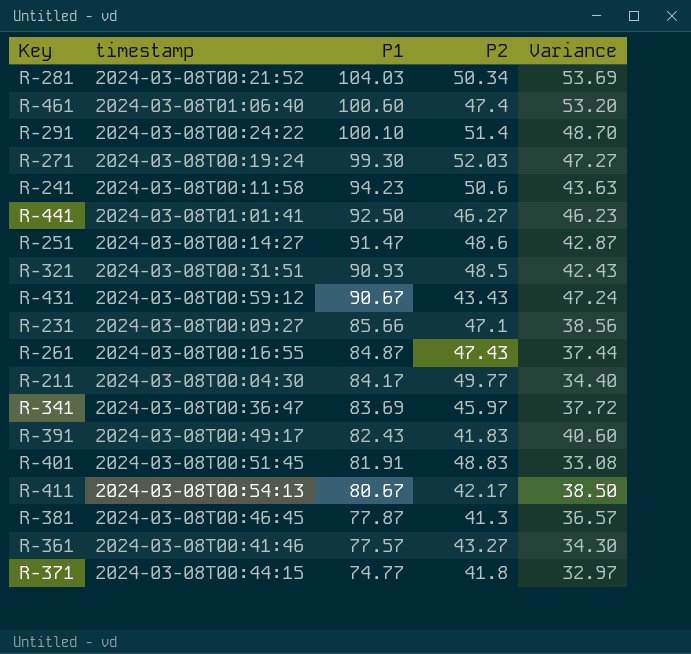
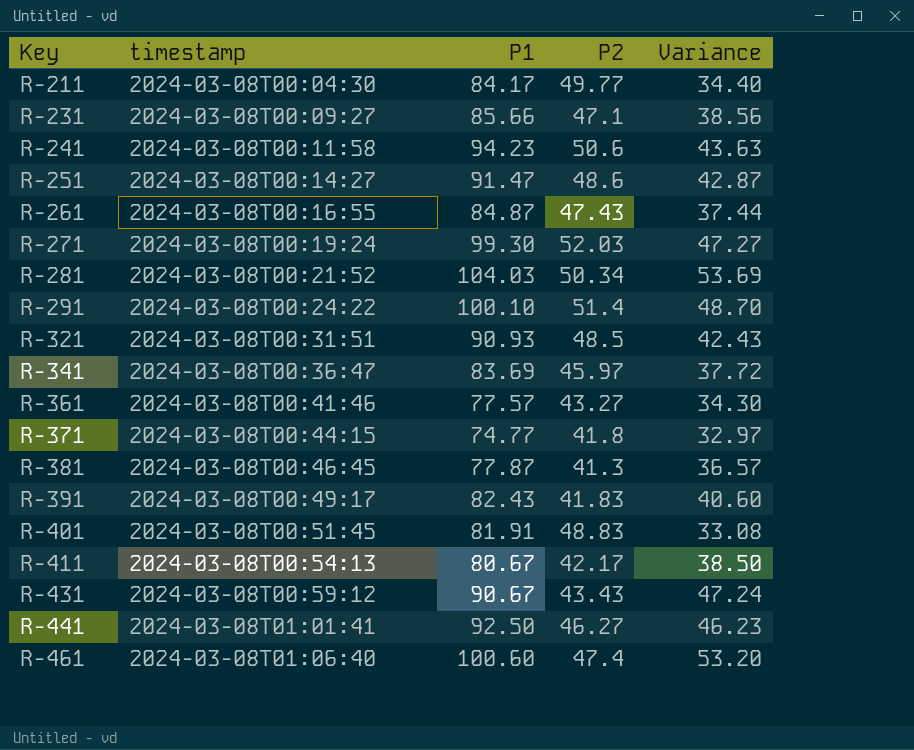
row order: P1 descending -> Key ascending

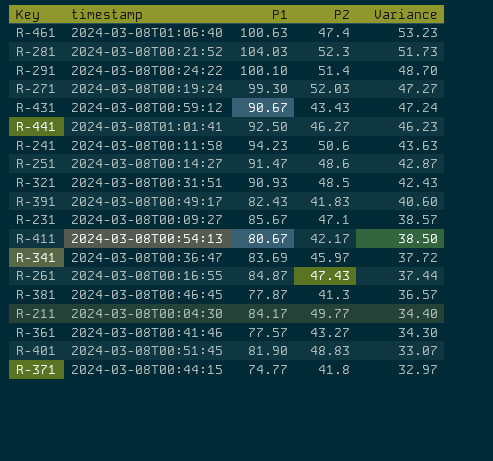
row order: Key ascending -> Variance descending
R-461 | P1: 100.60 -> 100.63
R-461 | Variance: 53.20 -> 53.23
R-281 | P2: 50.34 -> 52.3
R-281 | Variance: 53.69 -> 51.73
R-231 | P1: 85.66 -> 85.67
R-231 | Variance: 38.56 -> 38.57
R-401 | P1: 81.91 -> 81.90
R-401 | Variance: 33.08 -> 33.07

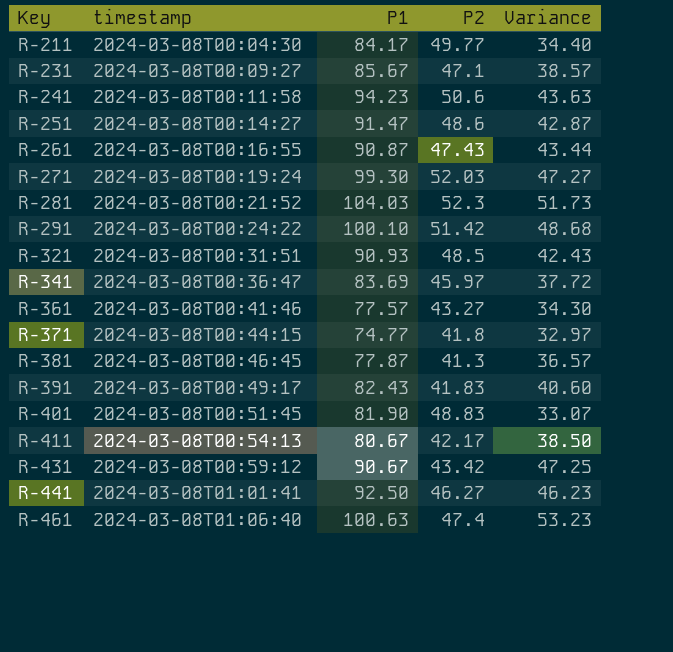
row order: Variance descending -> Key ascending
R-261 | P1: 84.87 -> 90.87
R-261 | Variance: 37.44 -> 43.44
R-291 | P2: 51.4 -> 51.42
R-291 | Variance: 48.70 -> 48.68
R-431 | P2: 43.43 -> 43.42
R-431 | Variance: 47.24 -> 47.25

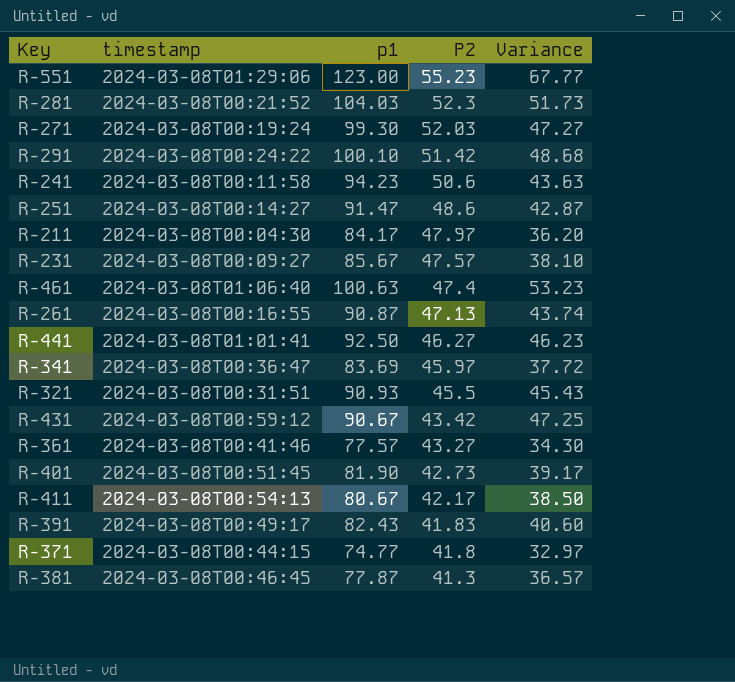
row order: Key ascending -> P2 descending
column name: P1 -> p1
row R-551: none -> 2024-03-08T01:29:06 | 123.00 | 55.23 | 67.77
R-211 | P2: 49.77 -> 47.97
R-211 | Variance: 34.40 -> 36.20
R-231 | P2: 47.1 -> 47.57
R-231 | Variance: 38.57 -> 38.10
R-261 | P2: 47.43 -> 47.13
R-261 | Variance: 43.44 -> 43.74
R-321 | P2: 48.5 -> 45.5
R-321 | Variance: 42.43 -> 45.43
R-401 | P2: 48.83 -> 42.73
R-401 | Variance: 33.07 -> 39.17

